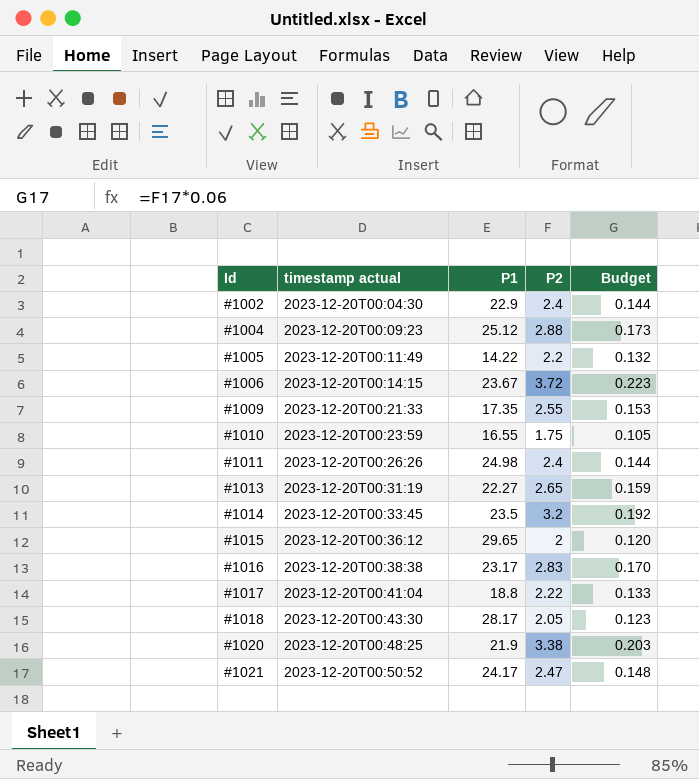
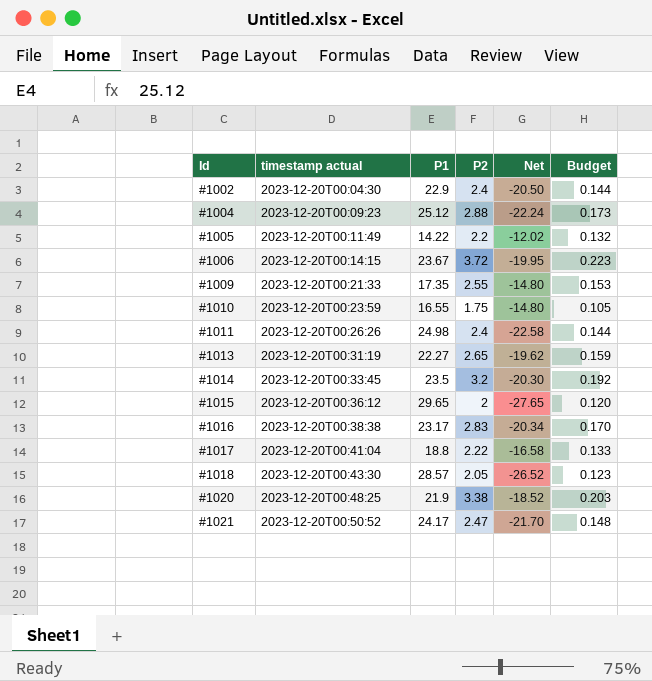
column Net | formula: none -> [P2] - [P1]
#1018 | P1: 28.17 -> 28.57

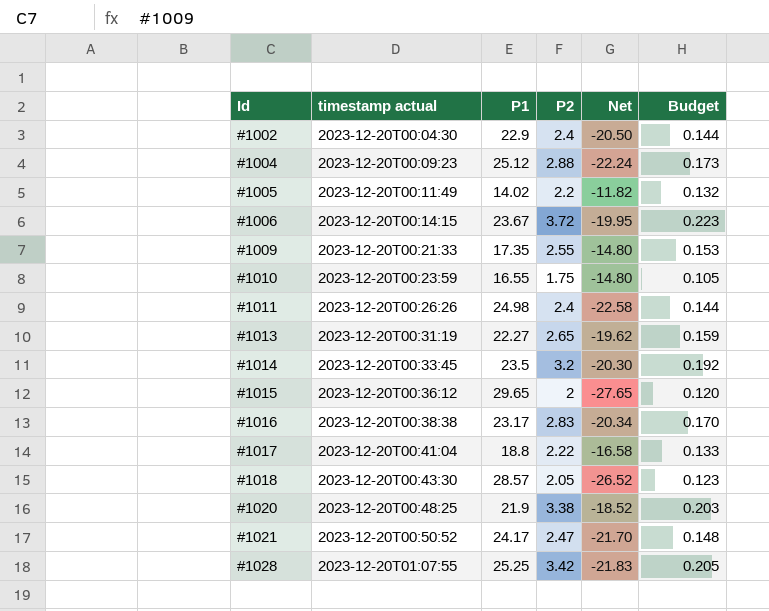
#1005 | P1: 14.22 -> 14.02
#1005 | Net: -12.02 -> -11.82
row #1028: none -> 2023-12-20T01:07:55 | 25.25 | 3.42 | -21.83 | 0.205

